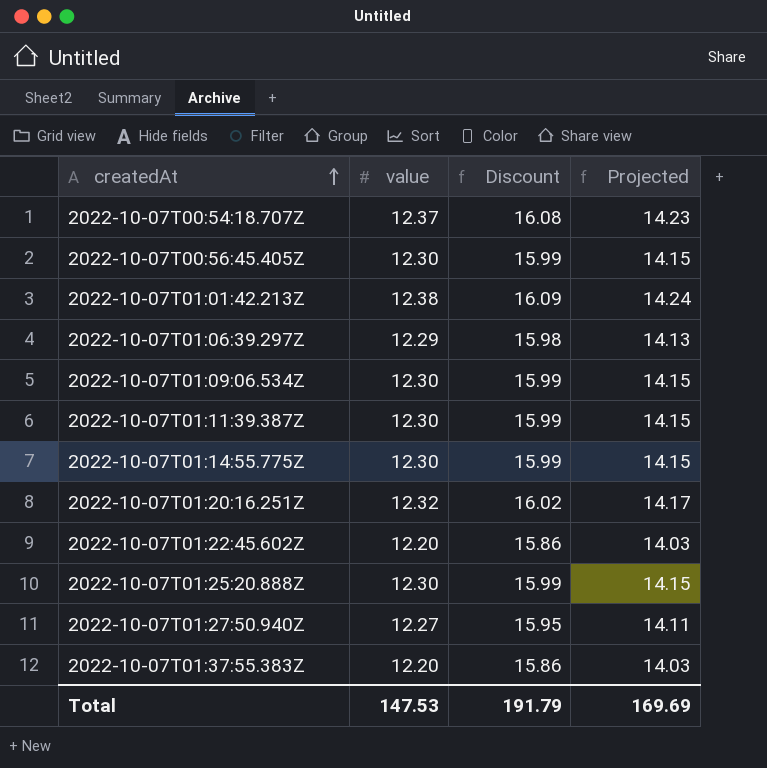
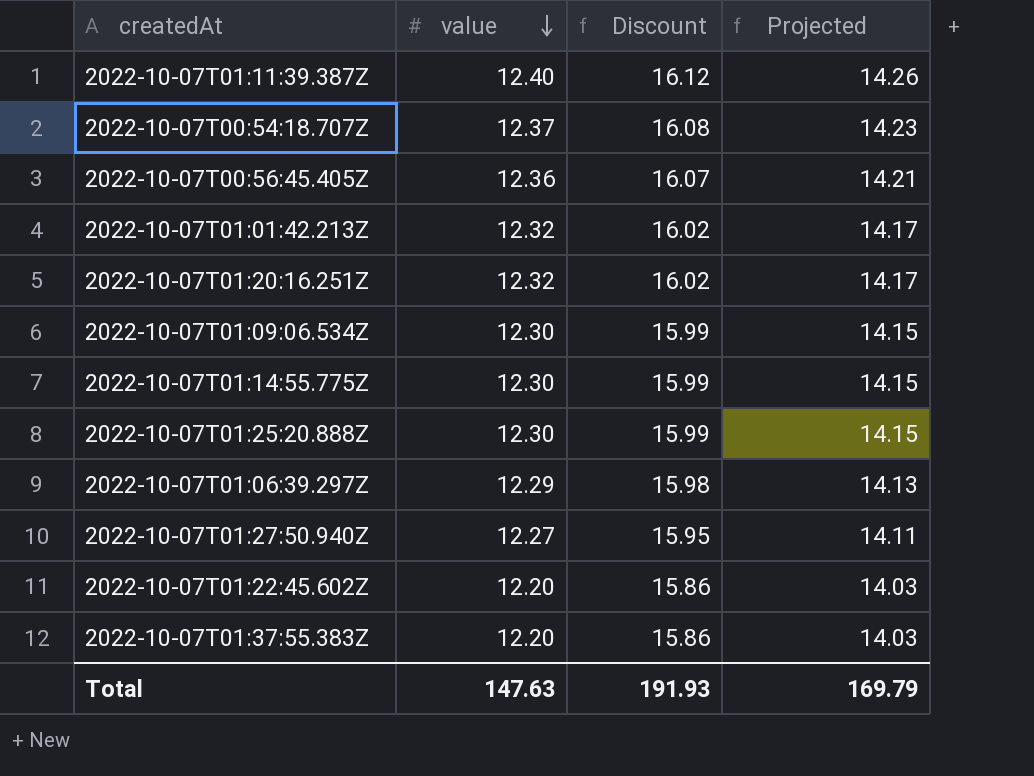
row order: createdAt ascending -> value descending
2022-10-07T01:11:39.387Z | value: 12.30 -> 12.40
2022-10-07T01:11:39.387Z | Discount: 15.99 -> 16.12
2022-10-07T01:11:39.387Z | Projected: 14.15 -> 14.26
2022-10-07T00:56:45.405Z | value: 12.30 -> 12.36
2022-10-07T00:56:45.405Z | Discount: 15.99 -> 16.07
2022-10-07T00:56:45.405Z | Projected: 14.15 -> 14.21
2022-10-07T01:01:42.213Z | value: 12.38 -> 12.32
2022-10-07T01:01:42.213Z | Discount: 16.09 -> 16.02
2022-10-07T01:01:42.213Z | Projected: 14.24 -> 14.17
Total | value: 147.53 -> 147.63
Total | Discount: 191.79 -> 191.93
Total | Projected: 169.69 -> 169.79

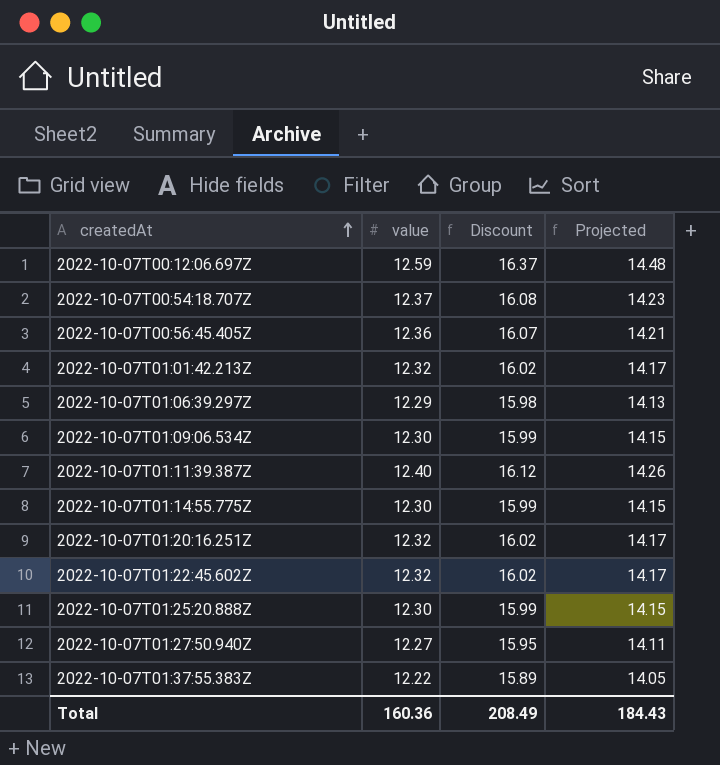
row order: value descending -> createdAt ascending
row 2022-10-07T00:12:06.697Z: none -> 12.59 | 16.37 | 14.48
2022-10-07T01:22:45.602Z | value: 12.20 -> 12.32
2022-10-07T01:22:45.602Z | Discount: 15.86 -> 16.02
2022-10-07T01:22:45.602Z | Projected: 14.03 -> 14.17
2022-10-07T01:37:55.383Z | value: 12.20 -> 12.22
2022-10-07T01:37:55.383Z | Discount: 15.86 -> 15.89
2022-10-07T01:37:55.383Z | Projected: 14.03 -> 14.05
Total | value: 147.63 -> 160.36
Total | Discount: 191.93 -> 208.49
Total | Projected: 169.79 -> 184.43

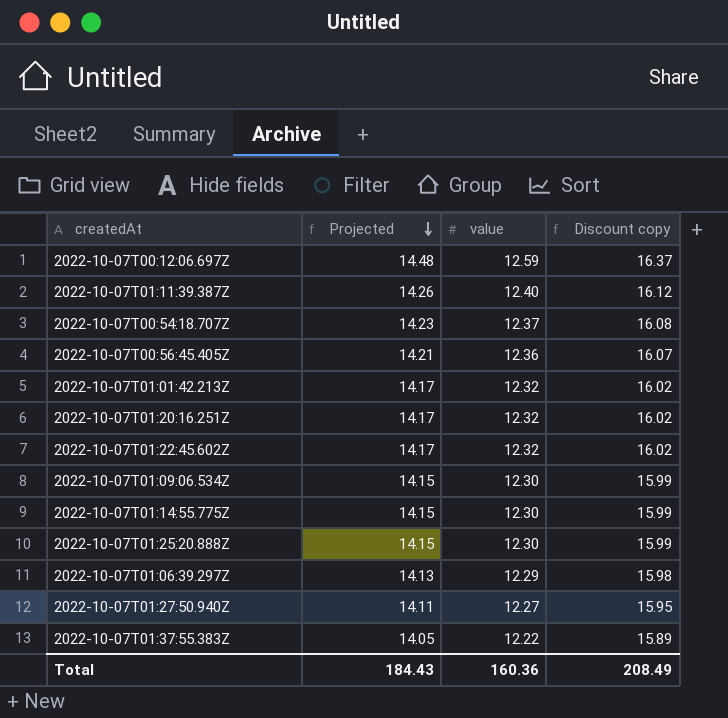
row order: createdAt ascending -> Projected descending
column Projected | position: 4 -> 2
column name: Discount -> Discount copy

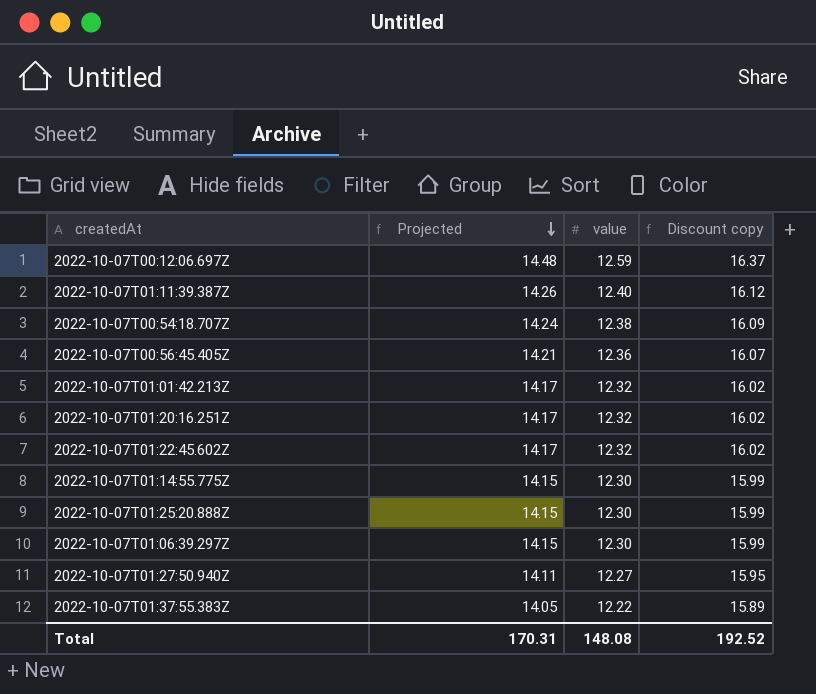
row 2022-10-07T01:09:06.534Z: 14.15 | 12.30 | 15.99 -> none
2022-10-07T00:54:18.707Z | Projected: 14.23 -> 14.24
2022-10-07T00:54:18.707Z | value: 12.37 -> 12.38
2022-10-07T00:54:18.707Z | Discount copy: 16.08 -> 16.09
2022-10-07T01:06:39.297Z | Projected: 14.13 -> 14.15
2022-10-07T01:06:39.297Z | value: 12.29 -> 12.30
2022-10-07T01:06:39.297Z | Discount copy: 15.98 -> 15.99
Total | Projected: 184.43 -> 170.31
Total | value: 160.36 -> 148.08
Total | Discount copy: 208.49 -> 192.52

